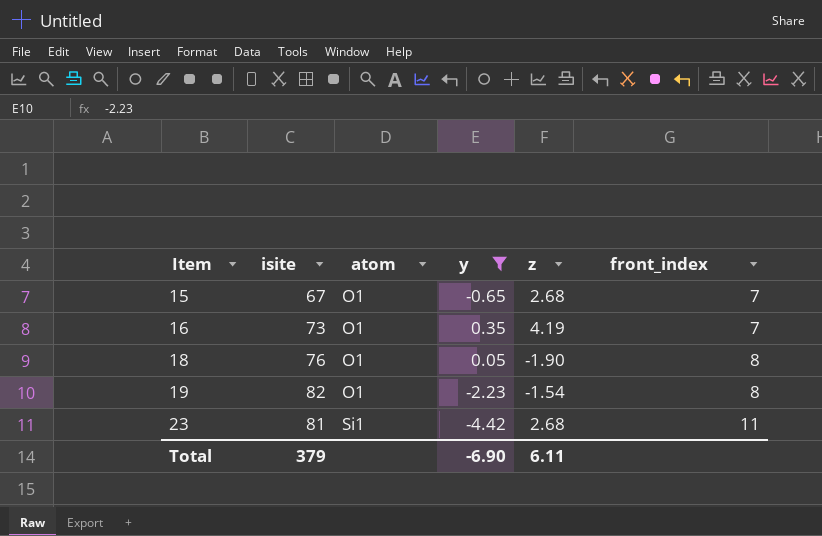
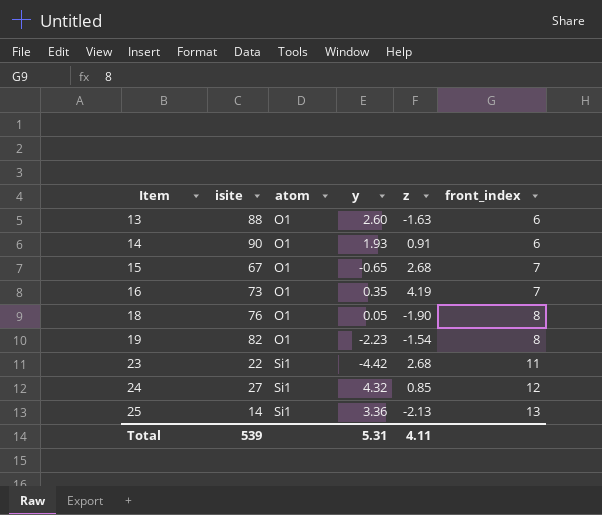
filter: y <= 0.35 -> none
23 | isite: 81 -> 22
Total | isite: 379 -> 539
Total | y: -6.90 -> 5.31
Total | z: 6.11 -> 4.11

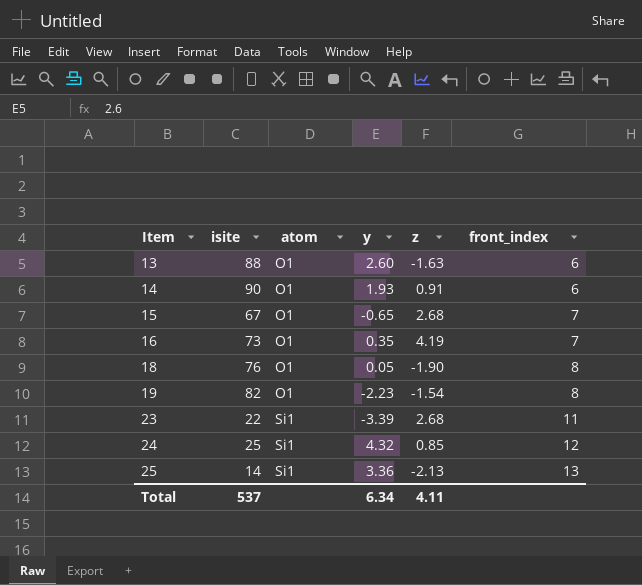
23 | y: -4.42 -> -3.39
24 | isite: 27 -> 25
Total | isite: 539 -> 537
Total | y: 5.31 -> 6.34

